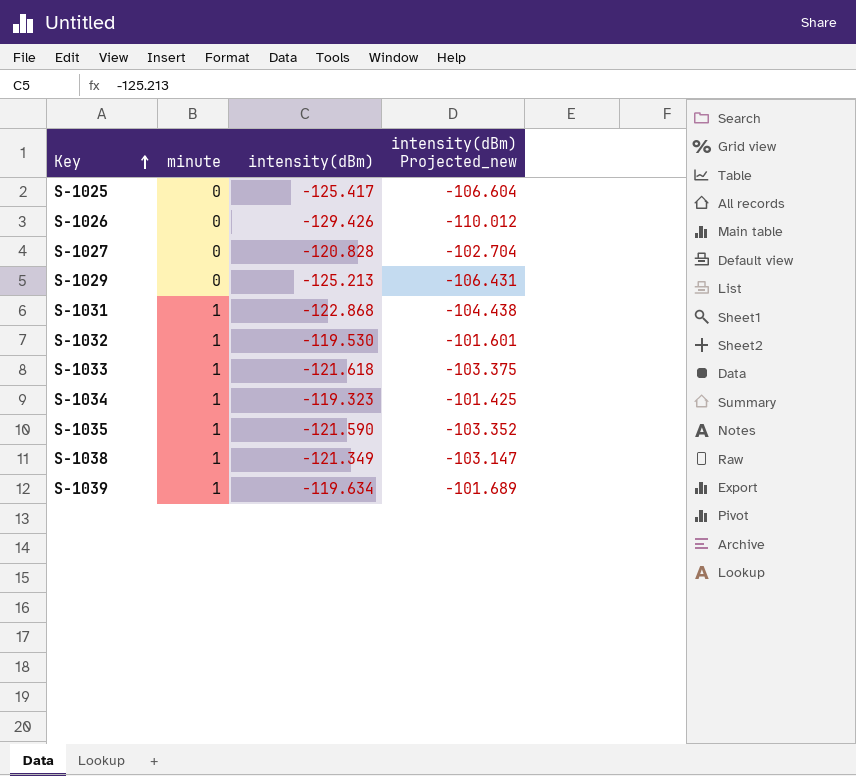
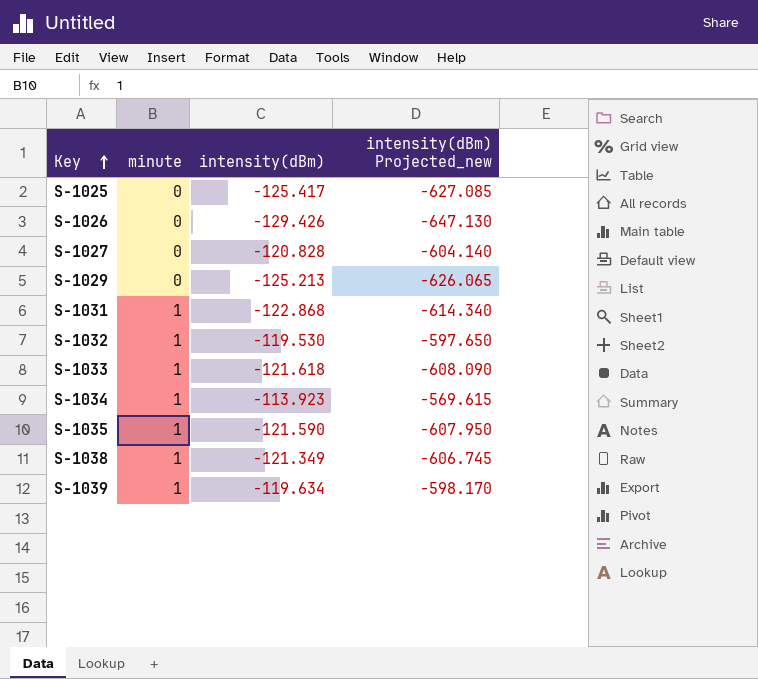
column intensity(dBm) Projected_new | formula: [intensity(dBm)] * 0.85 -> [intensity(dBm)] * 5
S-1034 | intensity(dBm): -119.323 -> -113.923

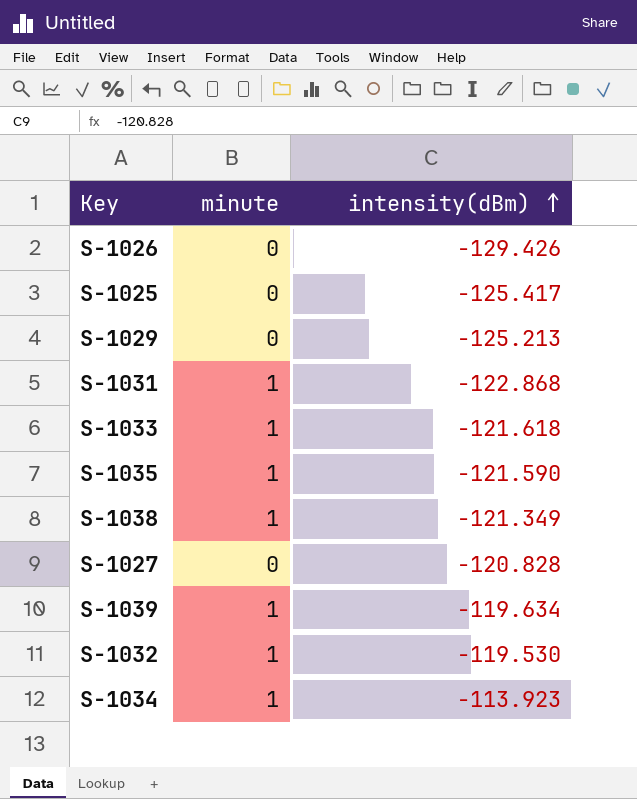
row order: Key ascending -> intensity(dBm) ascending
column intensity(dBm) Projected_new | formula: [intensity(dBm)] * 5 -> none

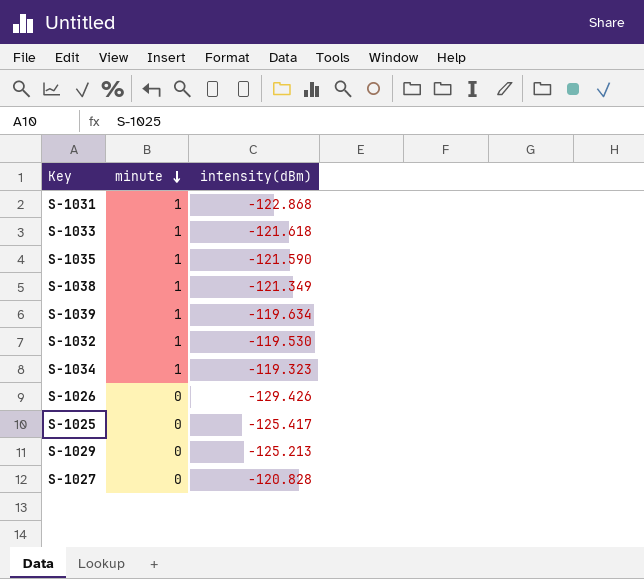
row order: intensity(dBm) ascending -> minute descending
S-1034 | intensity(dBm): -113.923 -> -119.323

